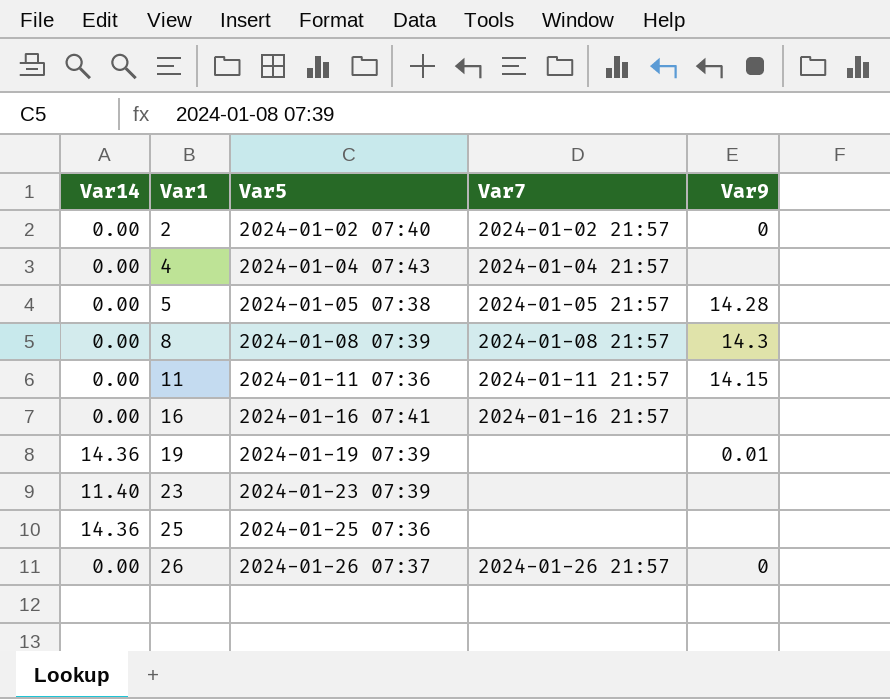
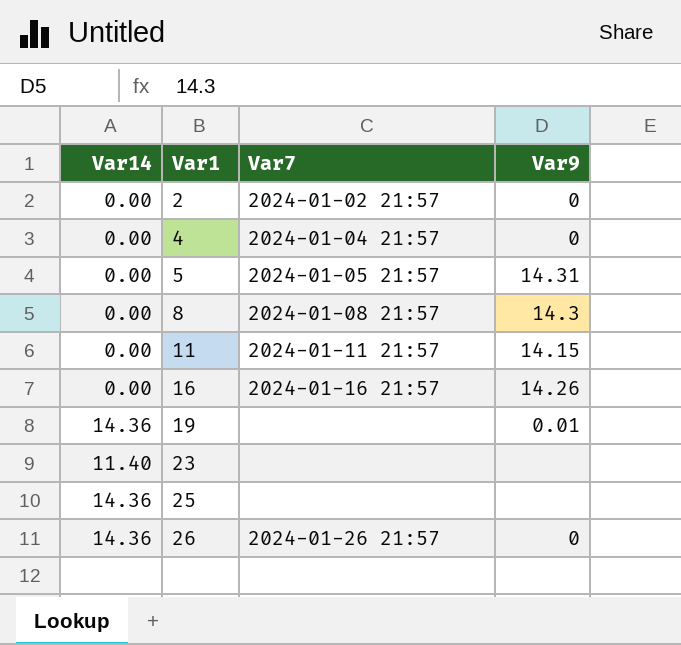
column Var5 | position: 3 -> none
4 | Var9: none -> 0
5 | Var9: 14.28 -> 14.31
16 | Var9: none -> 14.26
26 | Var14: 0.00 -> 14.36

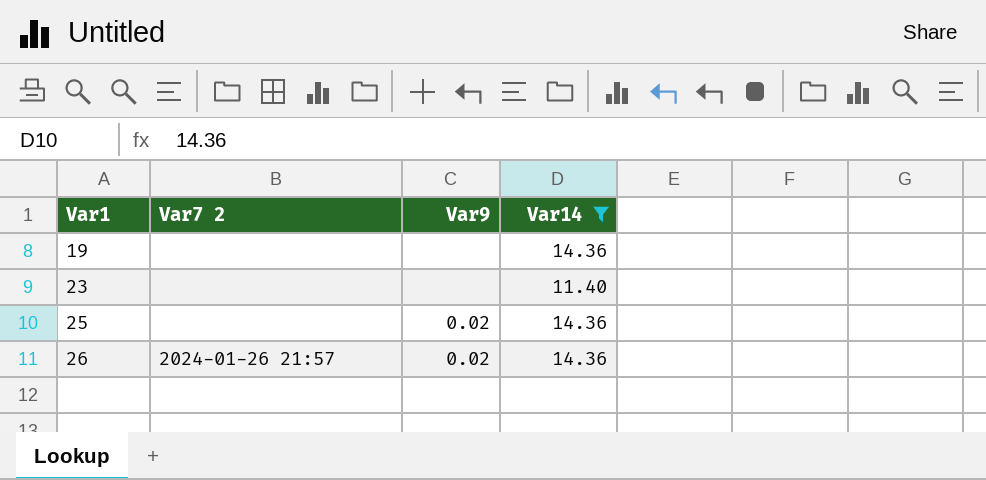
filter: none -> Var14 != 0.00
column name: Var7 -> Var7 2
column Var14 | position: 1 -> 4
19 | Var9: 0.01 -> none
25 | Var9: none -> 0.02
26 | Var9: 0 -> 0.02

